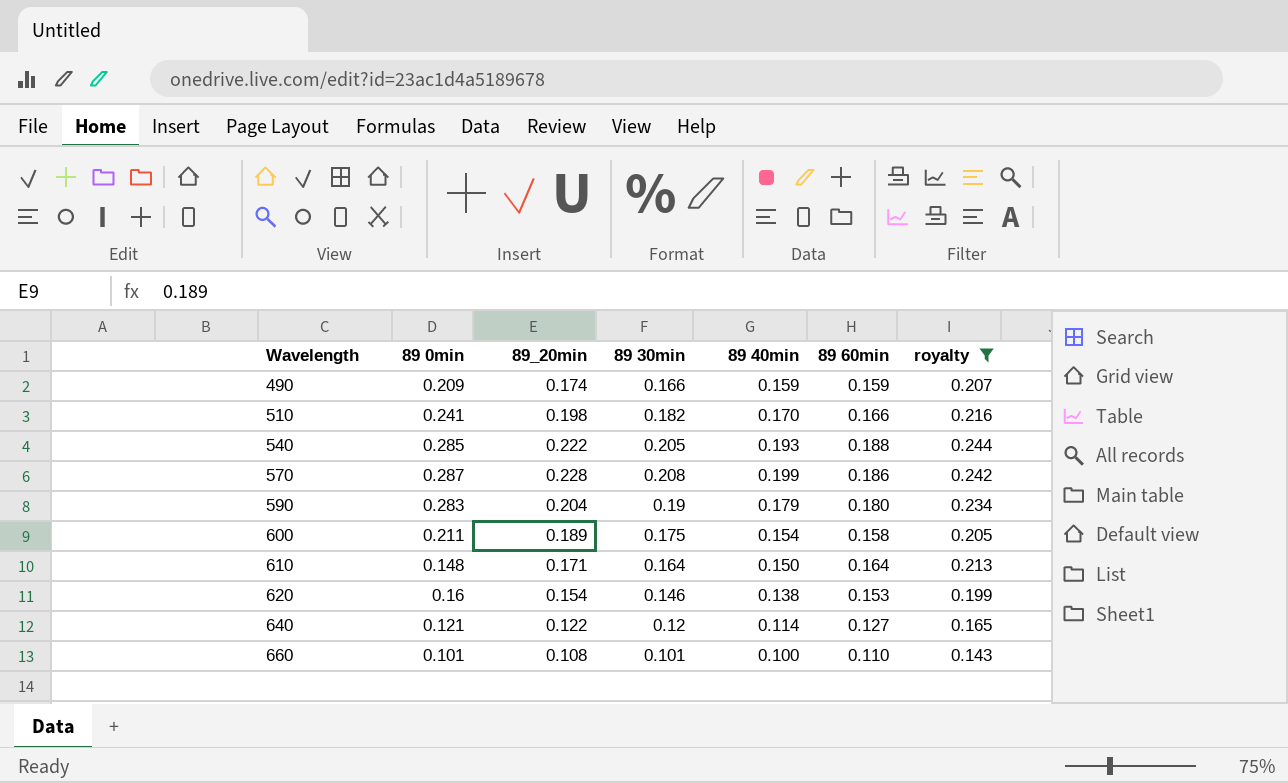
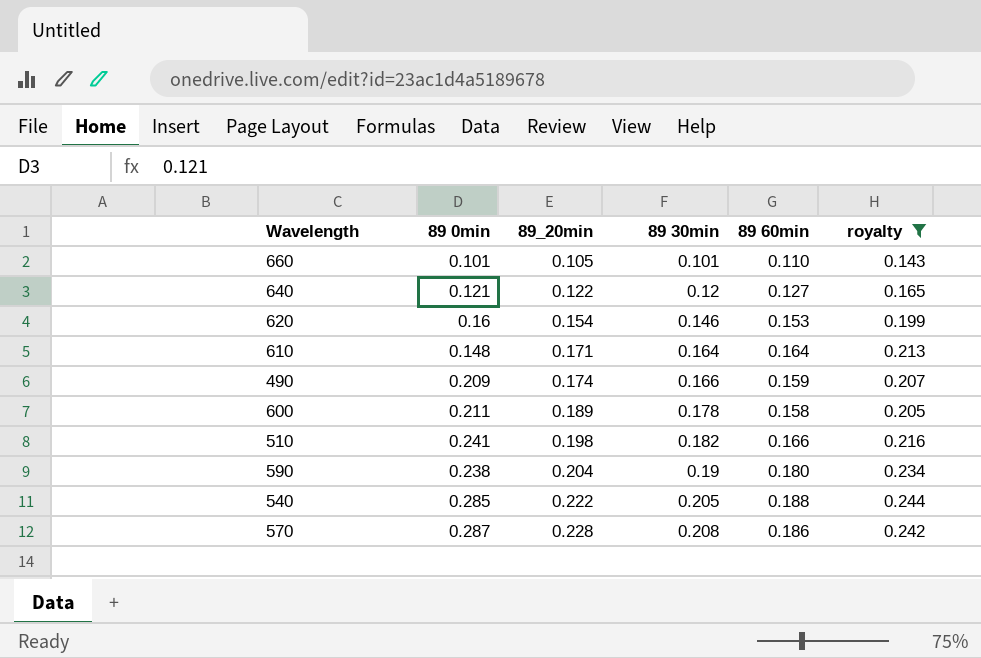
row order: Wavelength ascending -> 89_20min ascending
column 89 40min | position: 5 -> none
660 | 89_20min: 0.108 -> 0.105
600 | 89 30min: 0.175 -> 0.178
590 | 89 0min: 0.283 -> 0.238

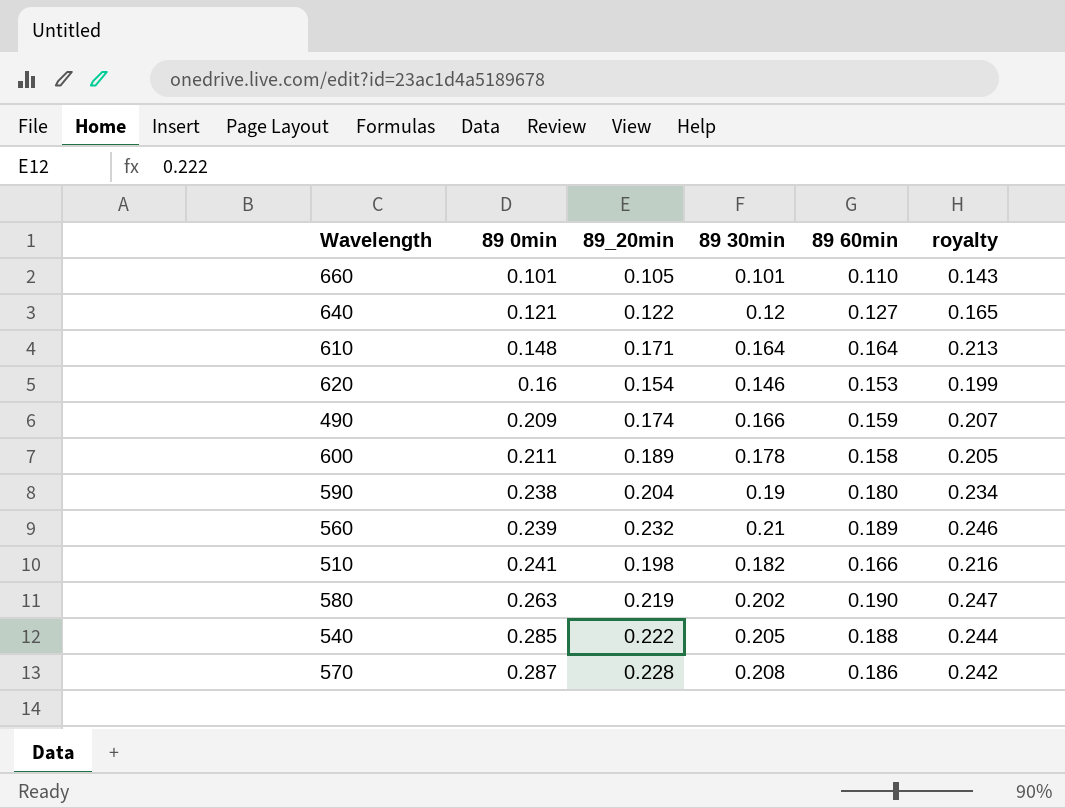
filter: royalty <= 0.244 -> none
row order: 89_20min ascending -> 89 0min ascending

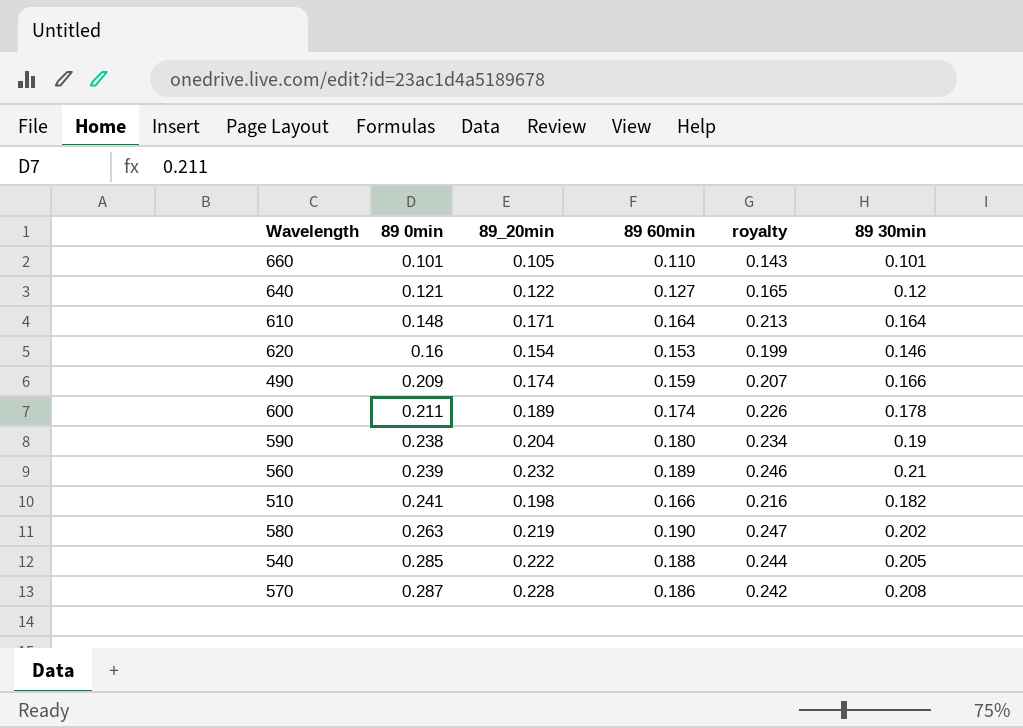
column 89 30min | position: 4 -> 6
600 | 89 60min: 0.158 -> 0.174
600 | royalty: 0.205 -> 0.226

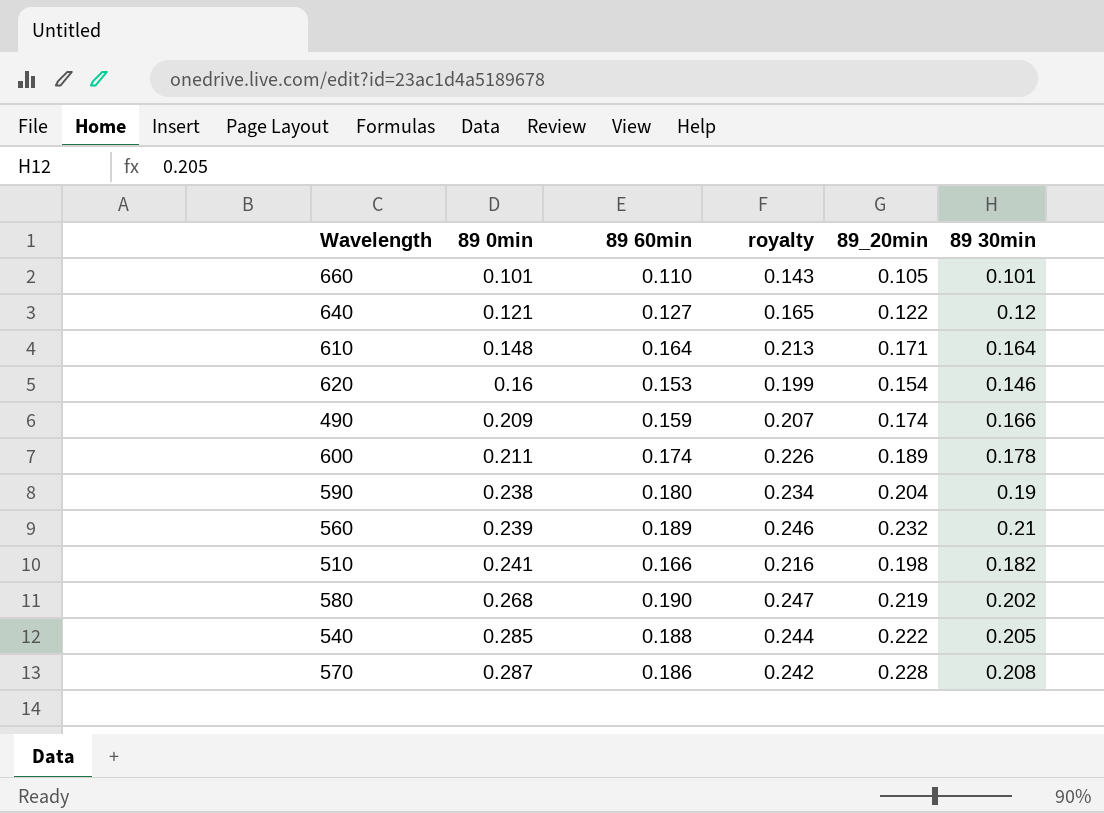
column 89_20min | position: 3 -> 5
580 | 89 0min: 0.263 -> 0.268

